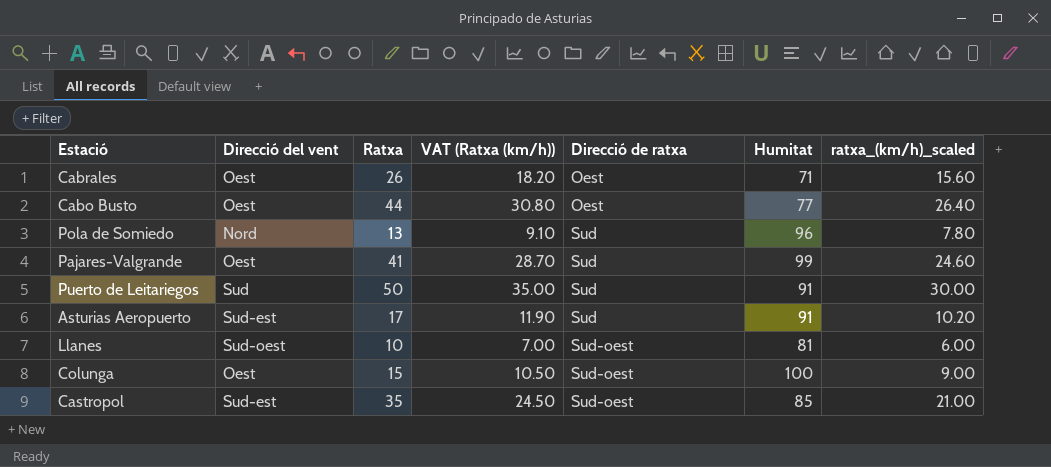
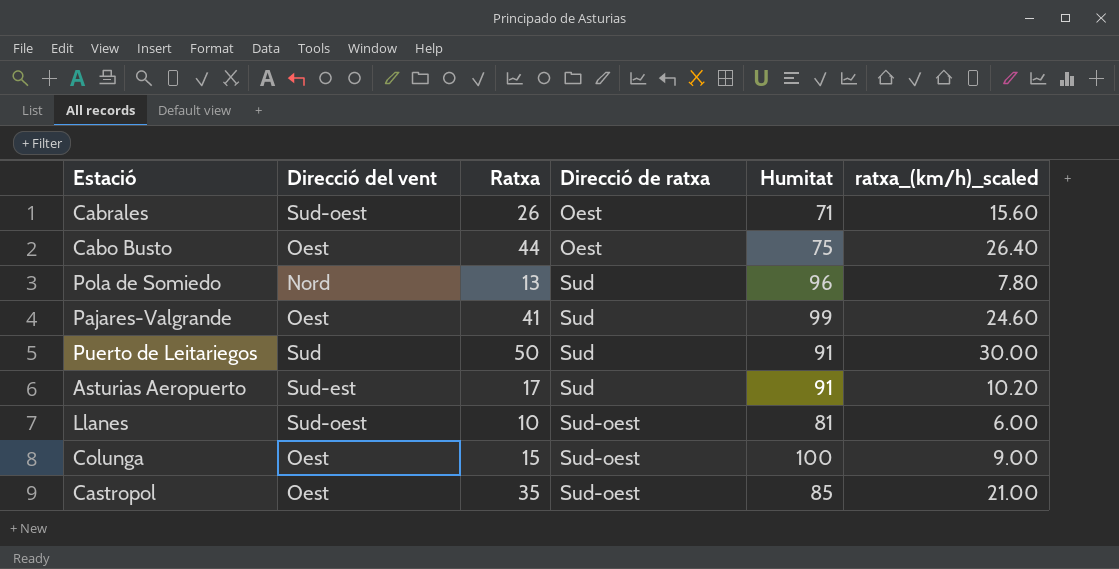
column VAT (Ratxa (km/h)) | formula: [Ratxa] * 0.7 -> none
Cabrales | Direcció del vent: Oest -> Sud-oest
Cabo Busto | Humitat: 77 -> 75
Castropol | Direcció del vent: Sud-est -> Oest

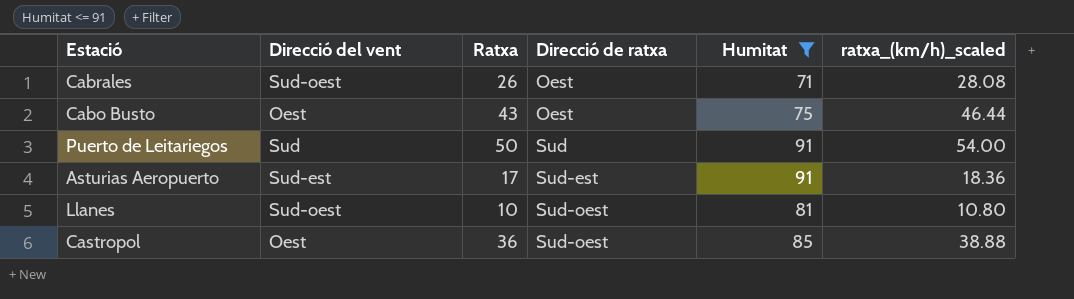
filter: none -> Humitat <= 91
column ratxa_(km/h)_scaled | formula: [Ratxa] * 0.6 -> [Ratxa] * 1.08
Cabo Busto | Ratxa: 44 -> 43
Asturias Aeropuerto | Direcció de ratxa: Sud -> Sud-est
Castropol | Ratxa: 35 -> 36

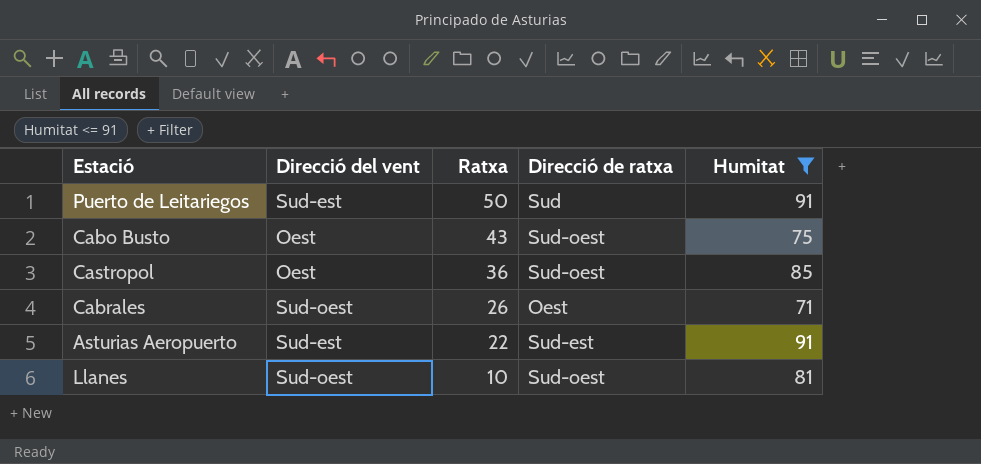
row order: Direcció de ratxa ascending -> Ratxa descending
column ratxa_(km/h)_scaled | formula: [Ratxa] * 1.08 -> none
Puerto de Leitariegos | Direcció del vent: Sud -> Sud-est
Cabo Busto | Direcció de ratxa: Oest -> Sud-oest
Asturias Aeropuerto | Ratxa: 17 -> 22

